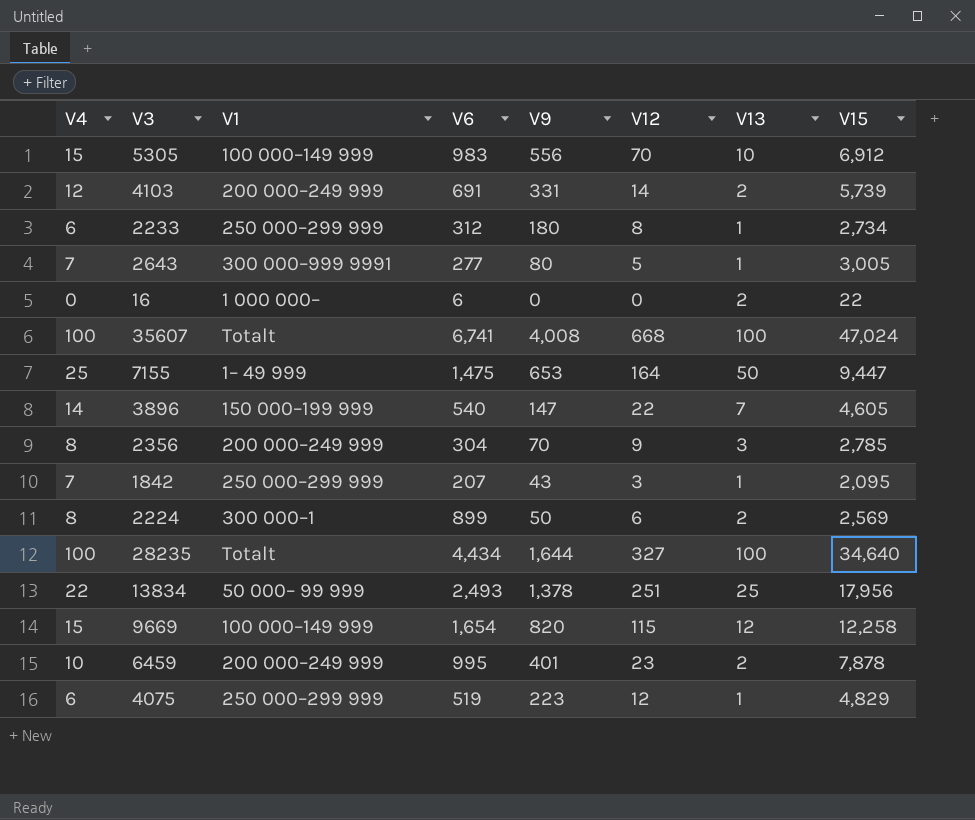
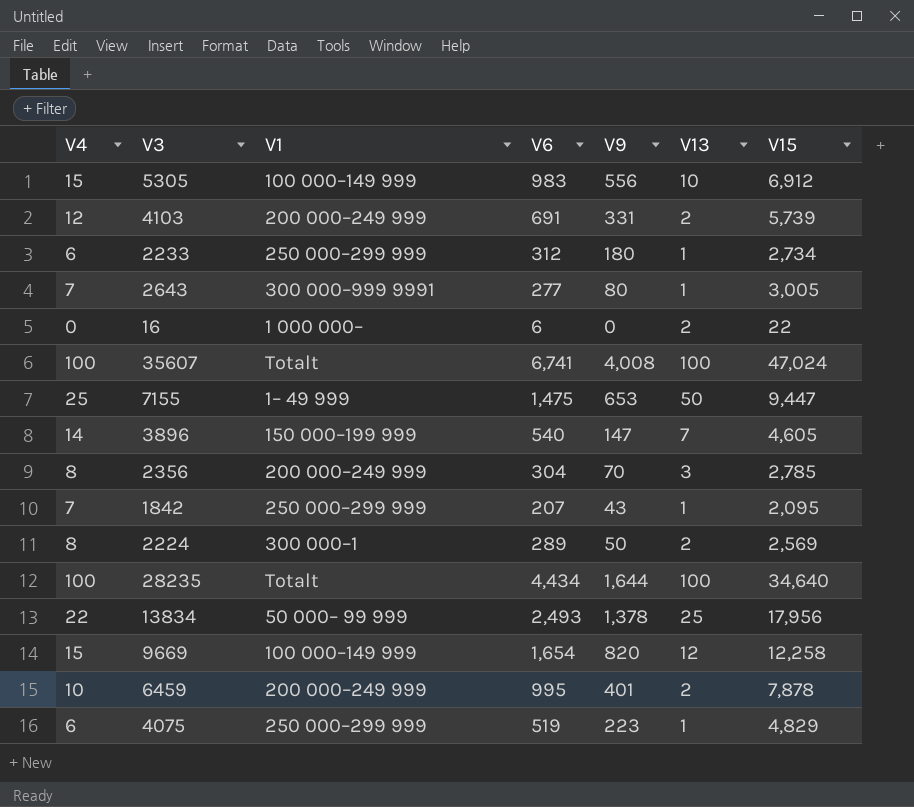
column V12 | position: 6 -> none
2224 | V6: 899 -> 289

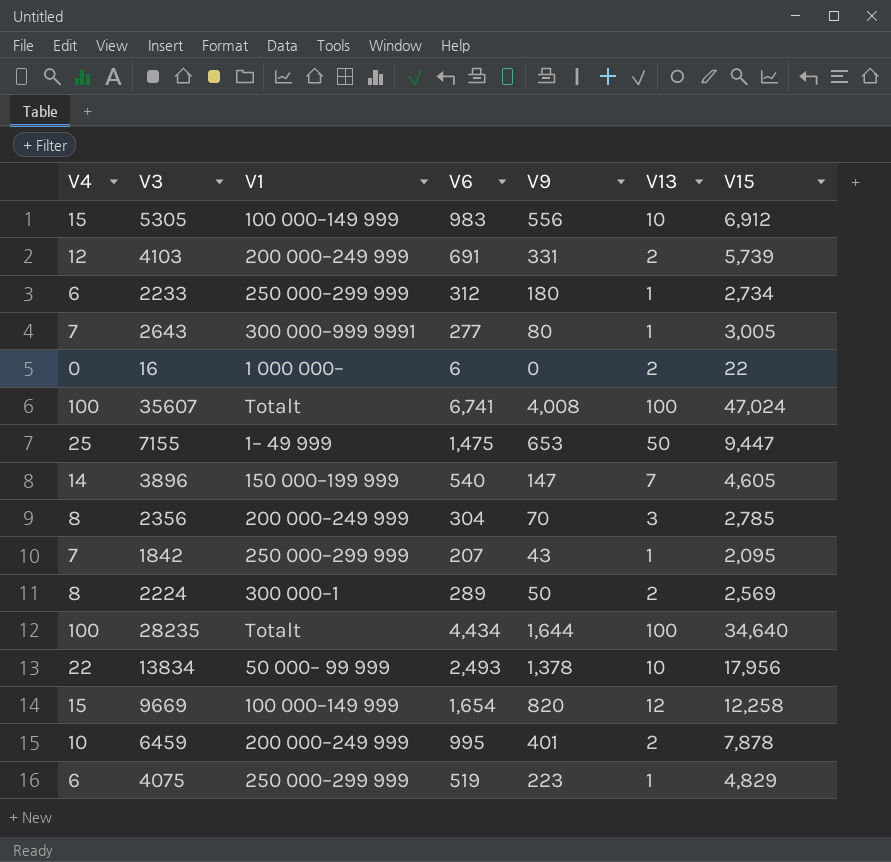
13834 | V13: 25 -> 10

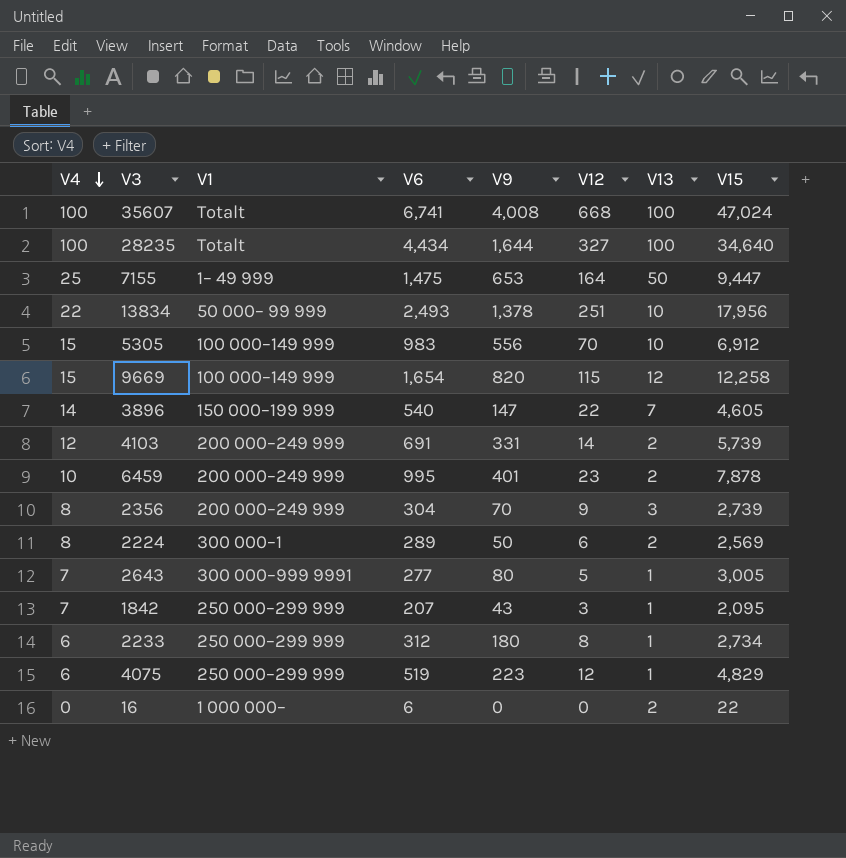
row order: none -> V4 descending
column V12 | position: none -> 6
2356 | V15: 2,785 -> 2,739

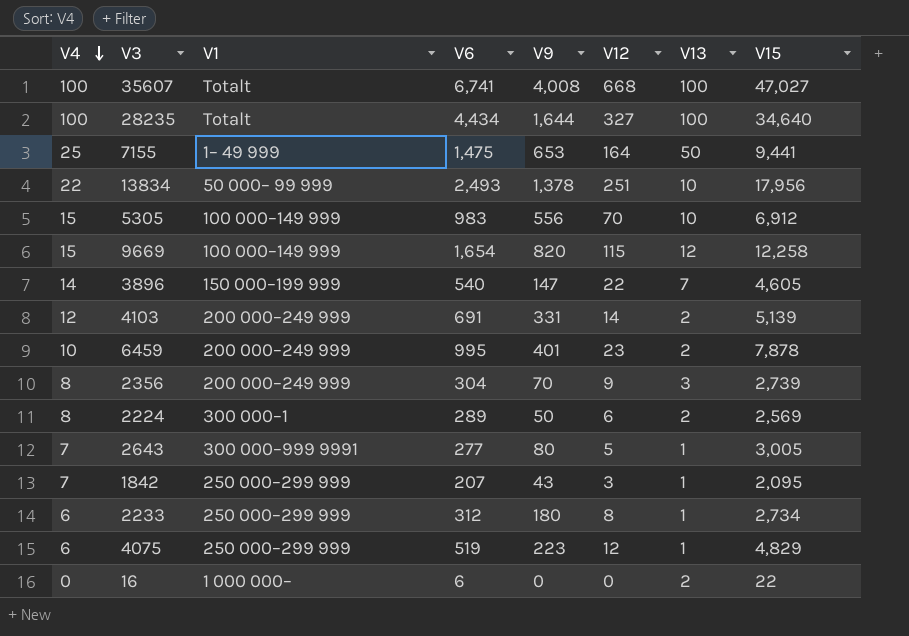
35607 | V15: 47,024 -> 47,027
7155 | V15: 9,447 -> 9,441
4103 | V15: 5,739 -> 5,139

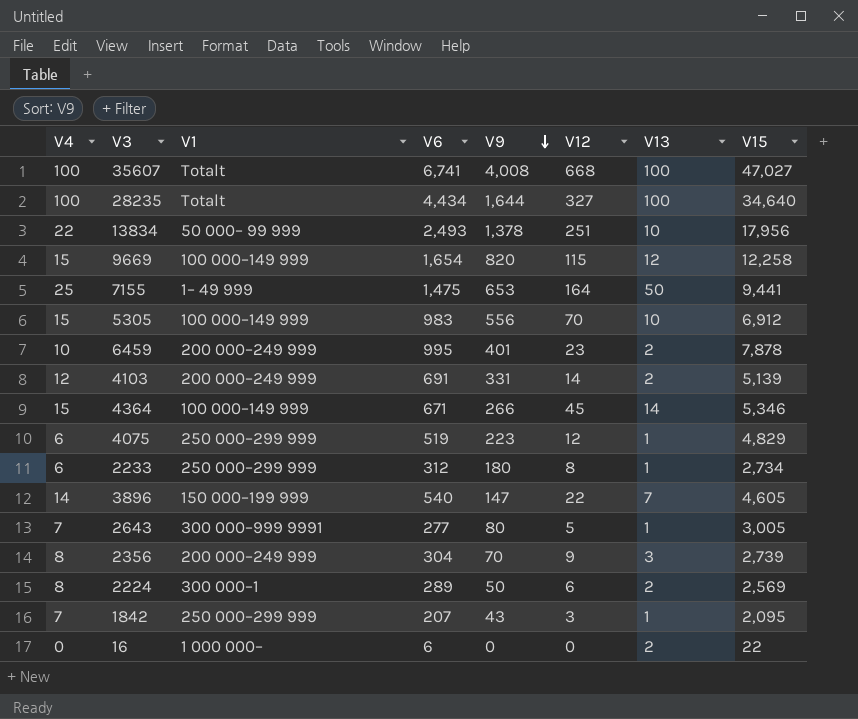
row order: V4 descending -> V9 descending
row 4364: none -> 15 | 100 000–149 999 | 671 | 266 | 45 | 14 | 5,346

